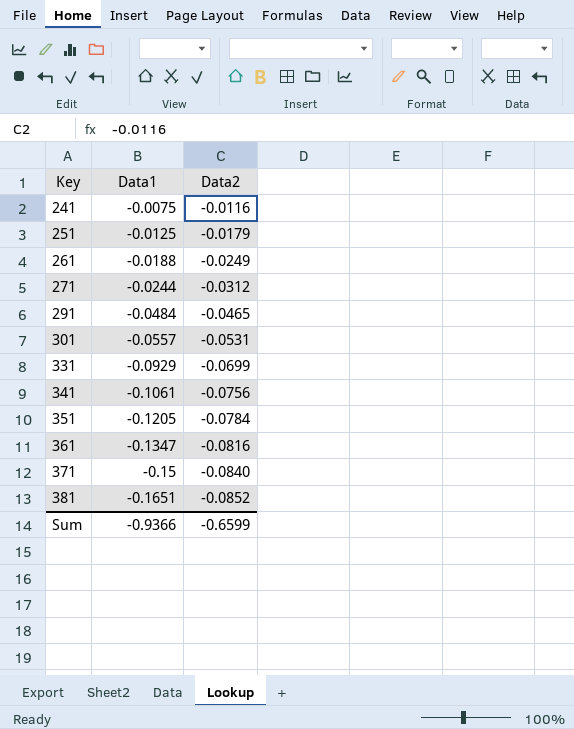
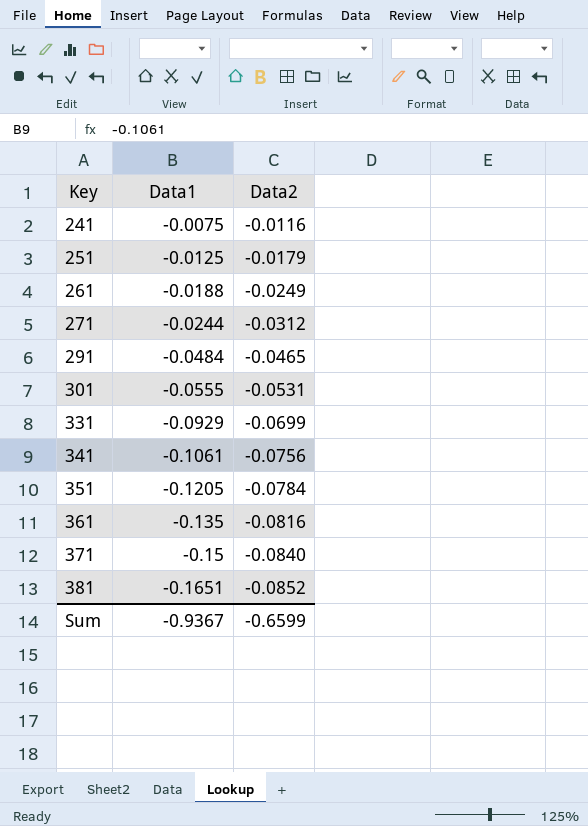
301 | Data1: -0.0557 -> -0.0555
361 | Data1: -0.1347 -> -0.135
Sum | Data1: -0.9366 -> -0.9367

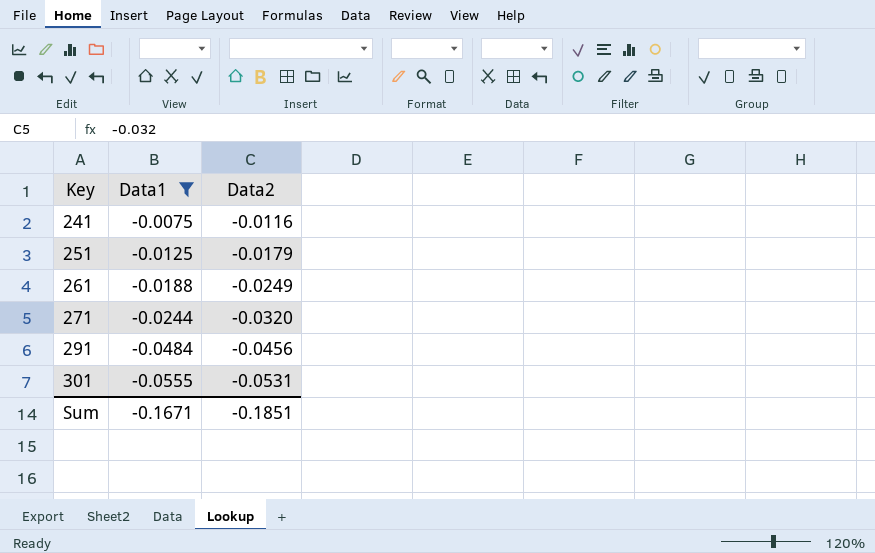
filter: none -> Data1 >= -0.0555
271 | Data2: -0.0312 -> -0.0320
291 | Data2: -0.0465 -> -0.0456
Sum | Data1: -0.9367 -> -0.1671
Sum | Data2: -0.6599 -> -0.1851

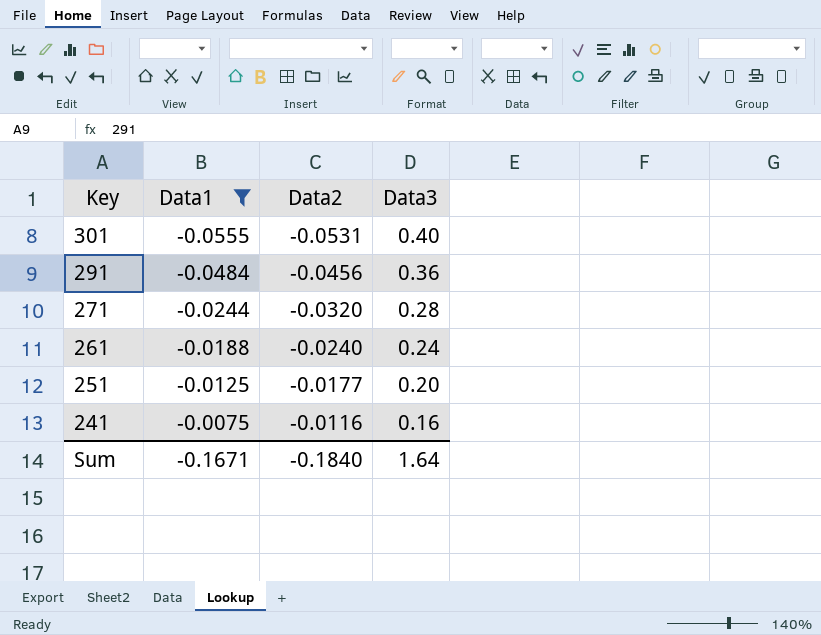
row order: Key ascending -> Key descending
column Data3 | position: none -> 4
261 | Data2: -0.0249 -> -0.0240
251 | Data2: -0.0179 -> -0.0177
Sum | Data2: -0.1851 -> -0.1840

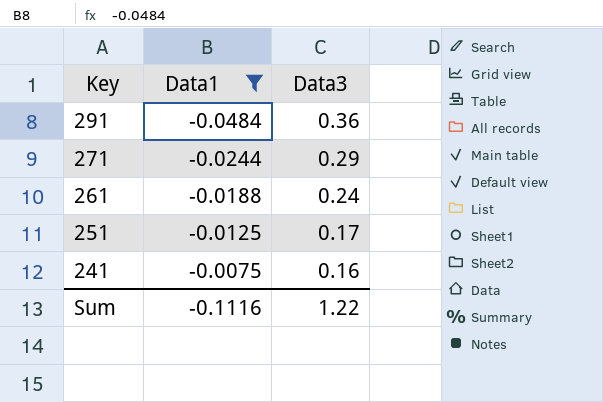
column Data2 | position: 3 -> none
row 301: -0.0555 | -0.0531 | 0.40 -> none
271 | Data3: 0.28 -> 0.29
251 | Data3: 0.20 -> 0.17
Sum | Data1: -0.1671 -> -0.1116
Sum | Data3: 1.64 -> 1.22

